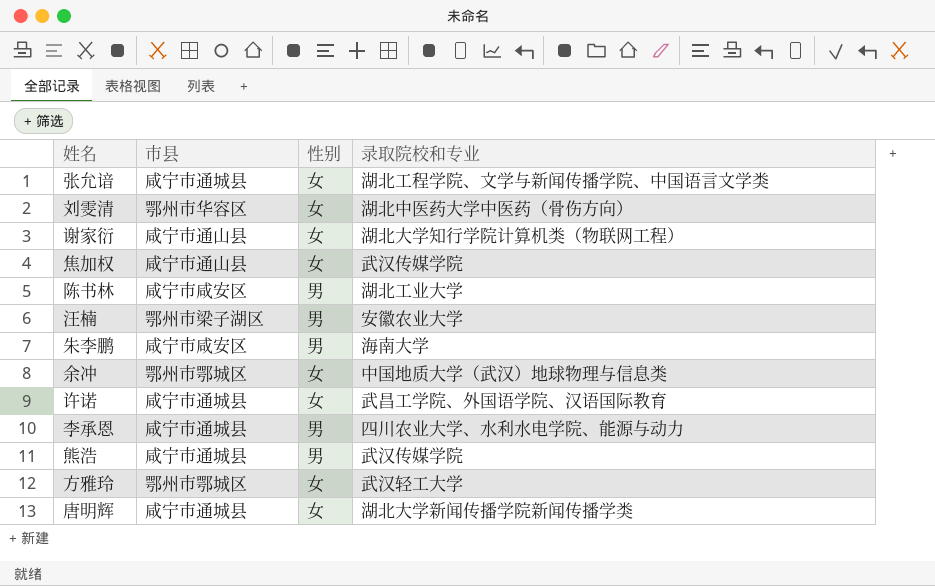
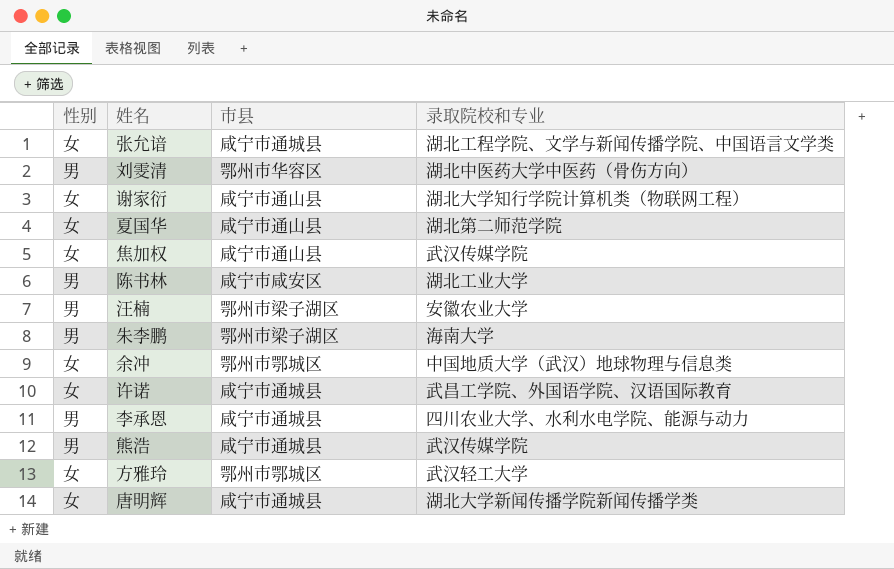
column 性别 | position: 3 -> 1
刘雯清 | 性别: 女 -> 男
row 夏国华: none -> 女 | 咸宁市通山县 | 湖北第二师范学院
朱李鹏 | 市县: 咸宁市咸安区 -> 鄂州市梁子湖区

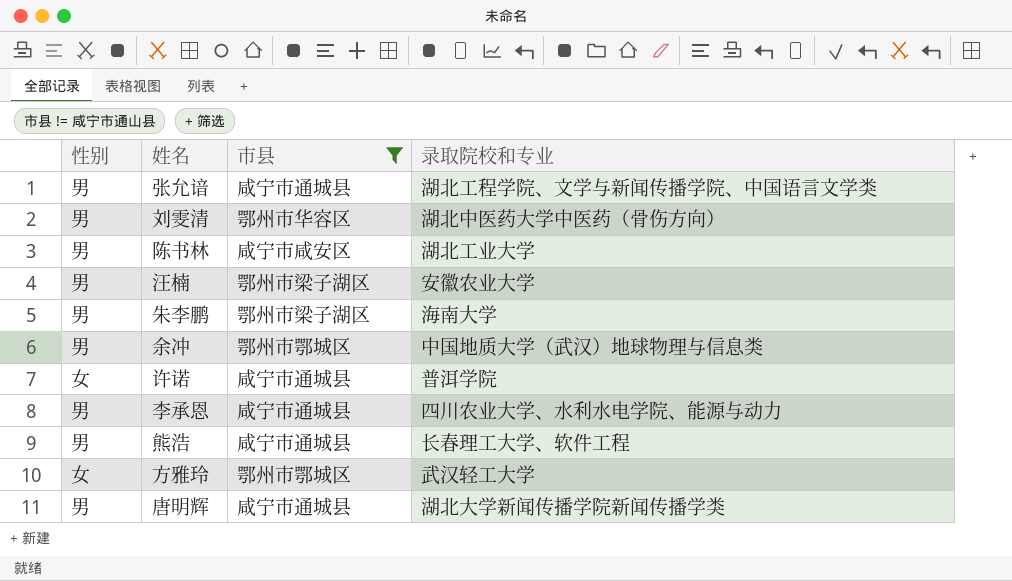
filter: none -> 市县 != 咸宁市通山县
张允谙 | 性别: 女 -> 男
余冲 | 性别: 女 -> 男
许诺 | 录取院校和专业: 武昌工学院、外国语学院、汉语国际教育 -> 普洱学院
熊浩 | 录取院校和专业: 武汉传媒学院 -> 长春理工大学、软件工程
唐明辉 | 性别: 女 -> 男

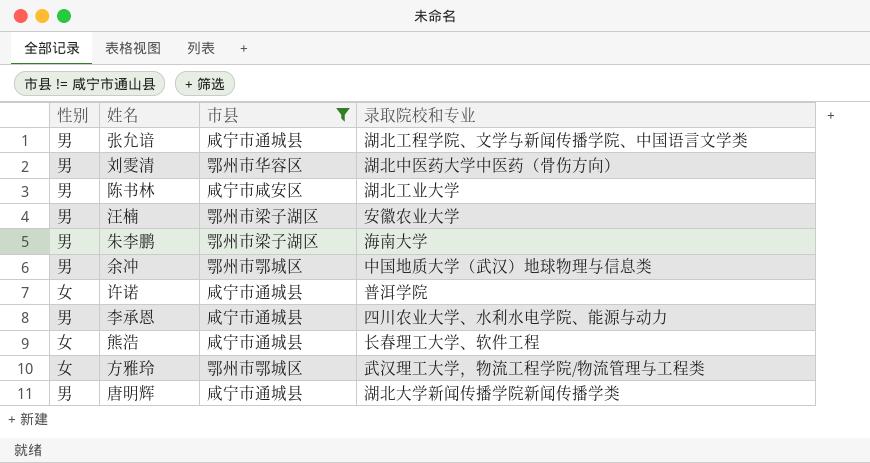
熊浩 | 性别: 男 -> 女
方雅玲 | 录取院校和专业: 武汉轻工大学 -> 武汉理工大学，物流工程学院/物流管理与工程类

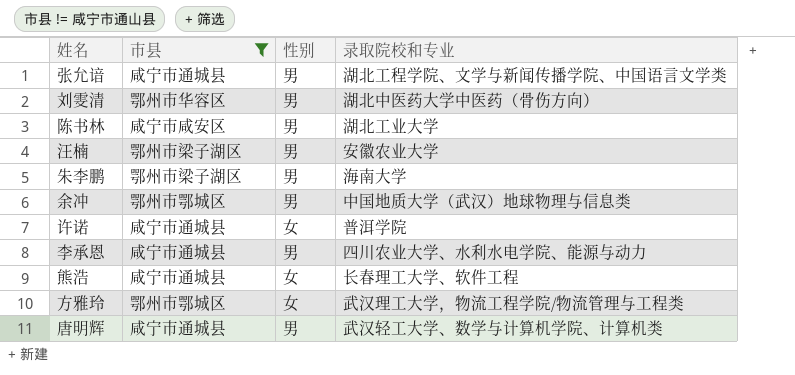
column 性别 | position: 1 -> 3
唐明辉 | 录取院校和专业: 湖北大学新闻传播学院新闻传播学类 -> 武汉轻工大学、数学与计算机学院、计算机类

